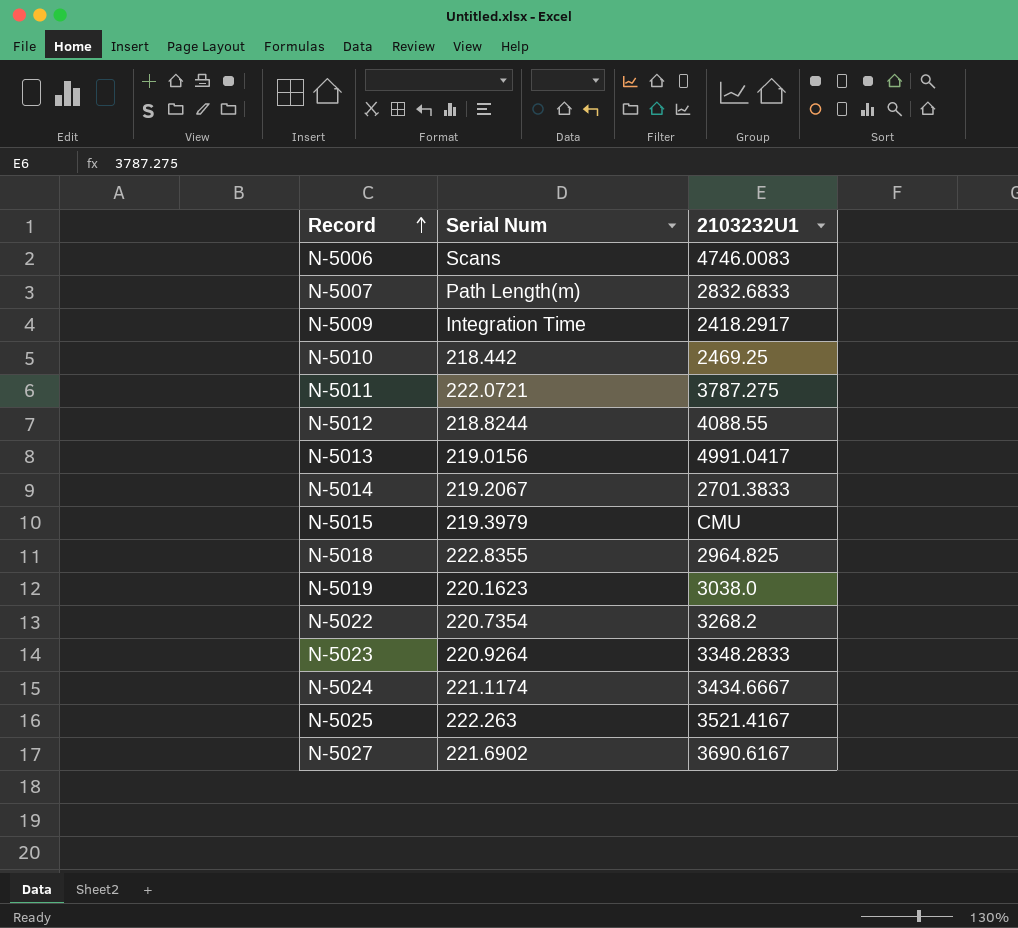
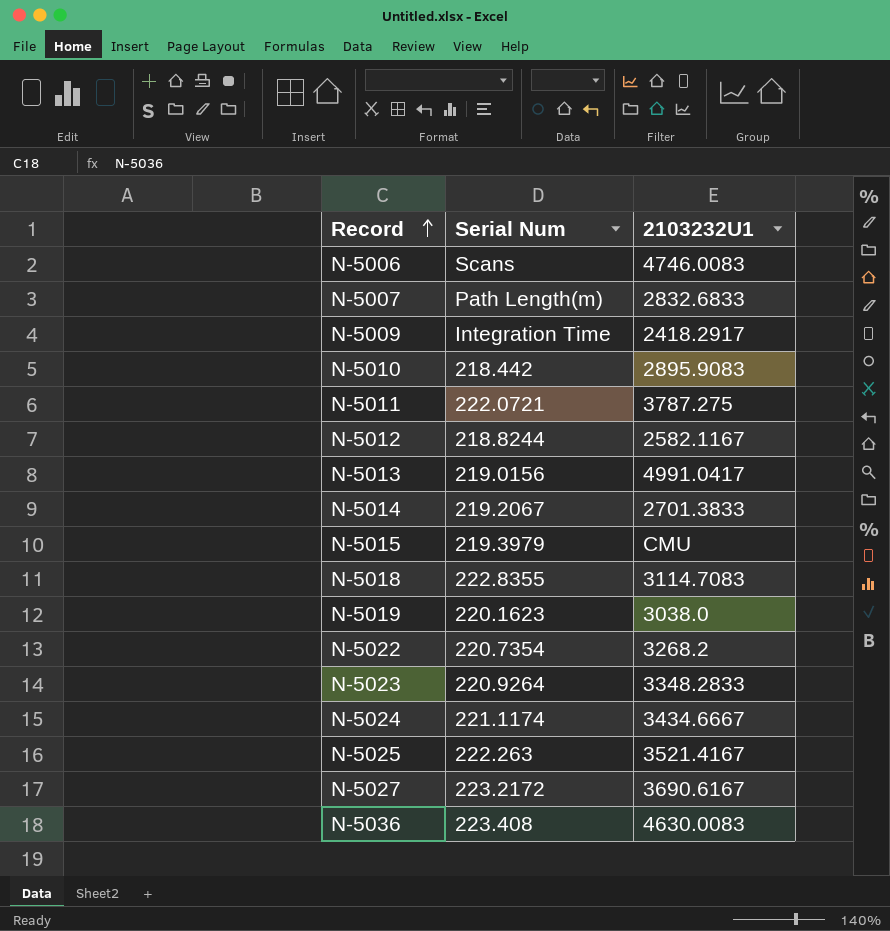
N-5010 | 2103232U1: 2469.25 -> 2895.9083
N-5012 | 2103232U1: 4088.55 -> 2582.1167
N-5018 | 2103232U1: 2964.825 -> 3114.7083
N-5027 | Serial Num: 221.6902 -> 223.2172
row N-5036: none -> 223.408 | 4630.0083

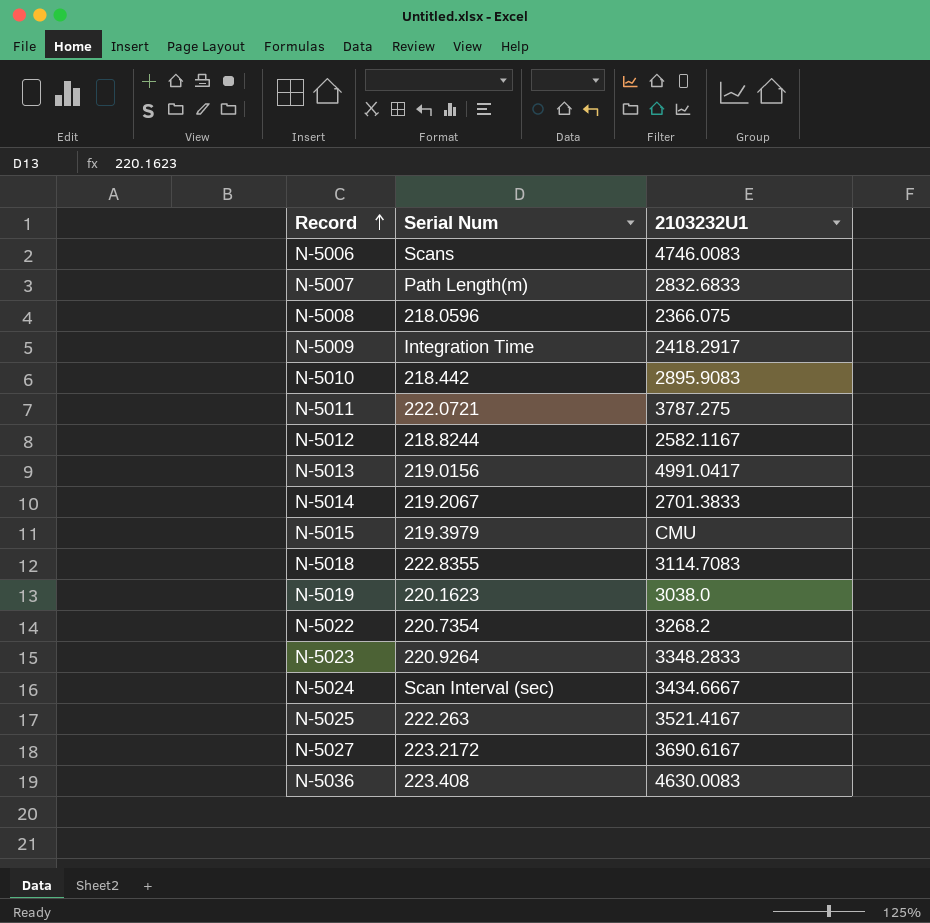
row N-5008: none -> 218.0596 | 2366.075
N-5024 | Serial Num: 221.1174 -> Scan Interval (sec)

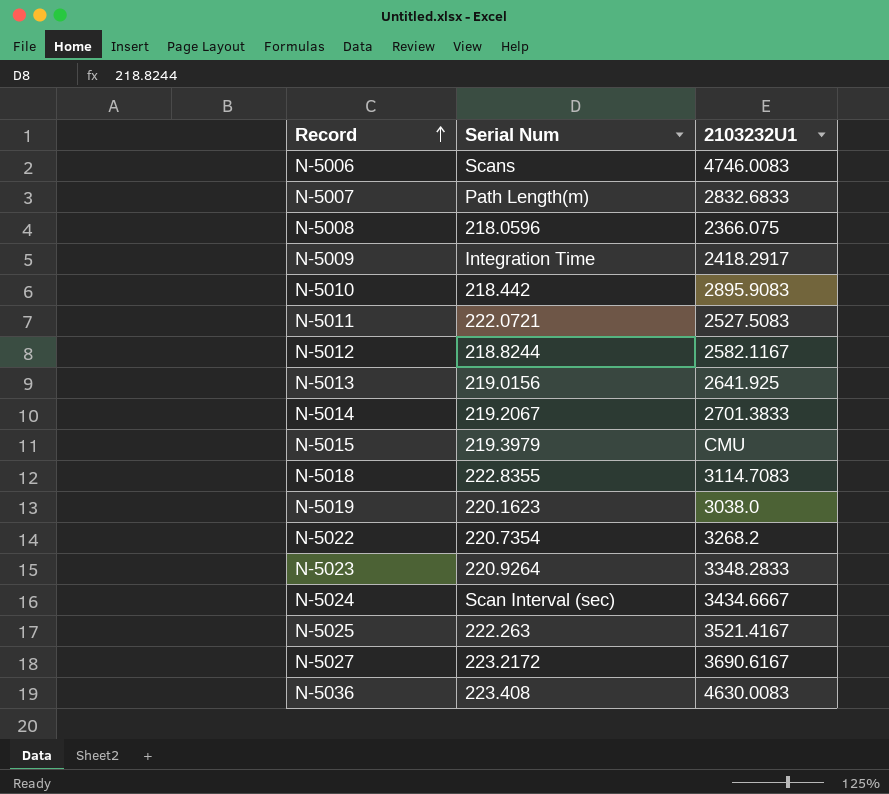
N-5011 | 2103232U1: 3787.275 -> 2527.5083
N-5013 | 2103232U1: 4991.0417 -> 2641.925

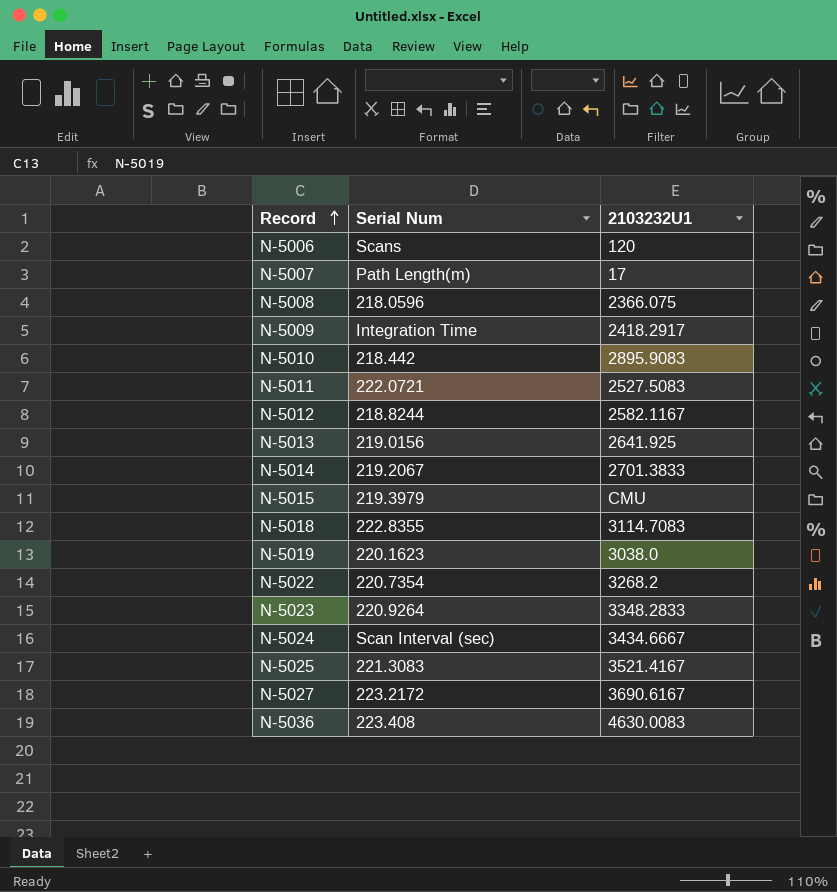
N-5006 | 2103232U1: 4746.0083 -> 120
N-5007 | 2103232U1: 2832.6833 -> 17
N-5025 | Serial Num: 222.263 -> 221.3083

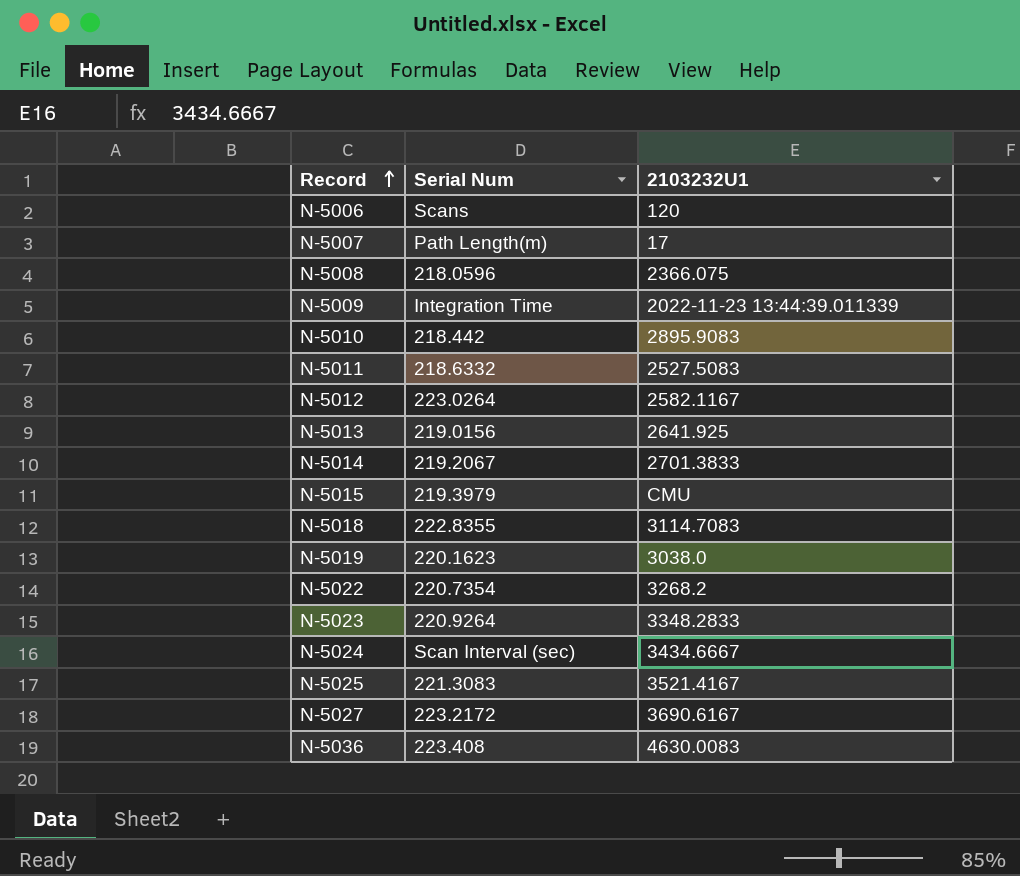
N-5009 | 2103232U1: 2418.2917 -> 2022-11-23 13:44:39.011339
N-5011 | Serial Num: 222.0721 -> 218.6332
N-5012 | Serial Num: 218.8244 -> 223.0264

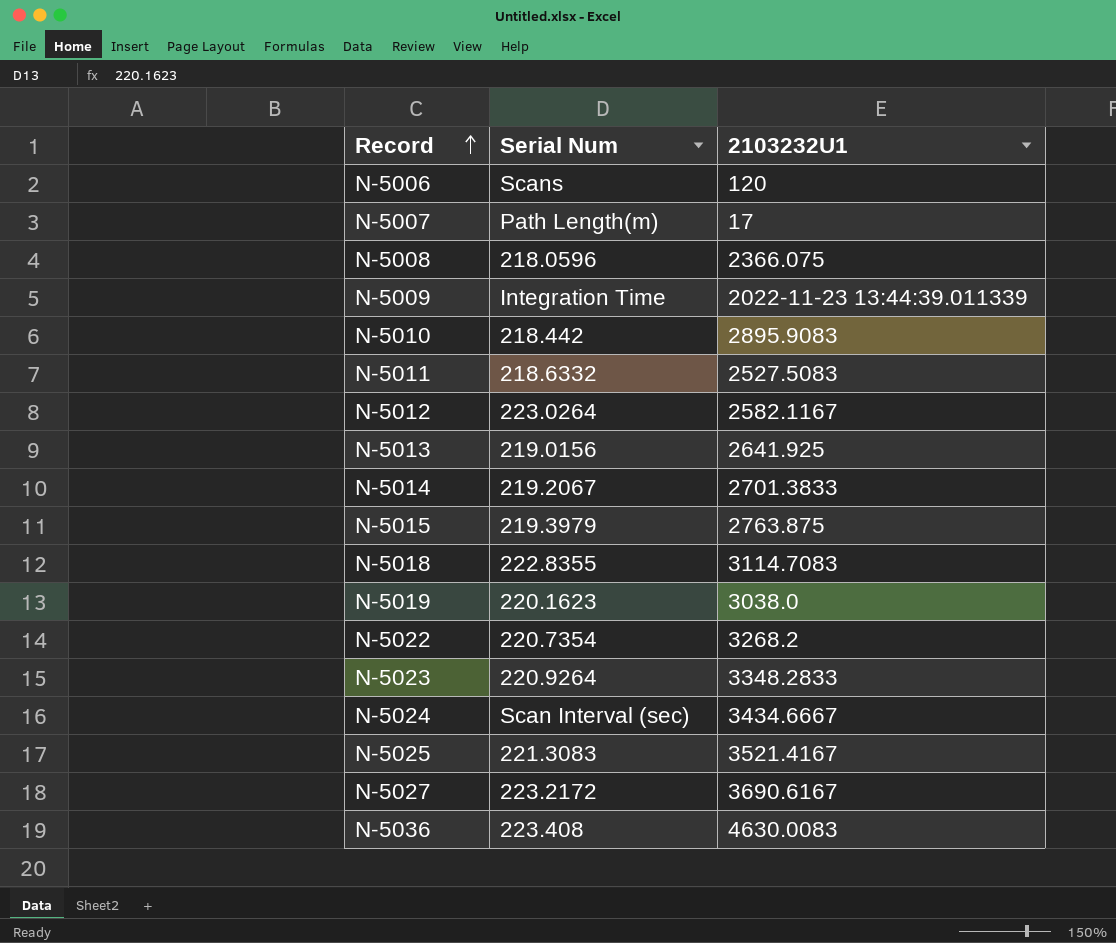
N-5015 | 2103232U1: CMU -> 2763.875

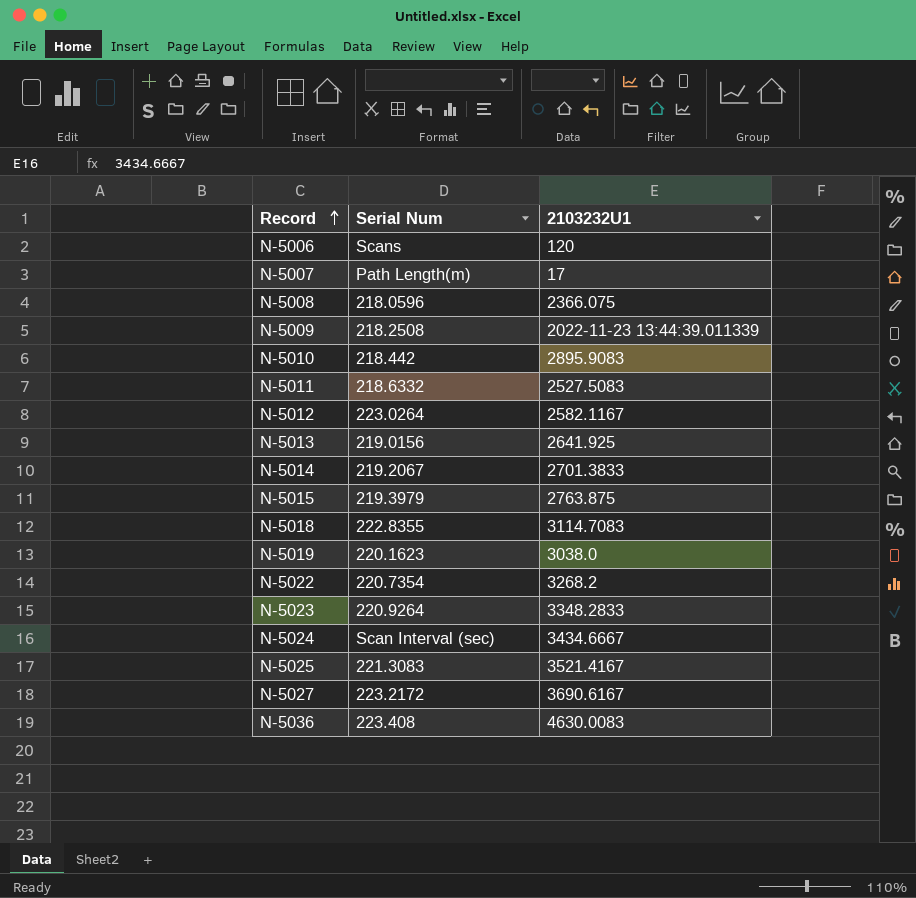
N-5009 | Serial Num: Integration Time -> 218.2508

